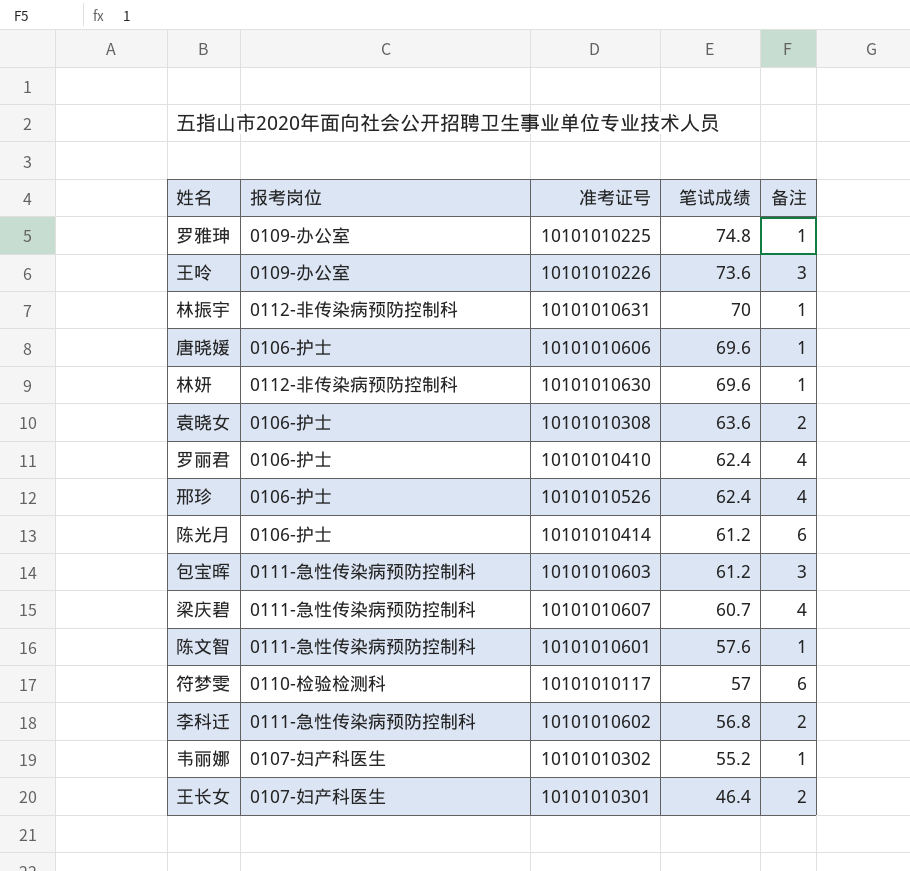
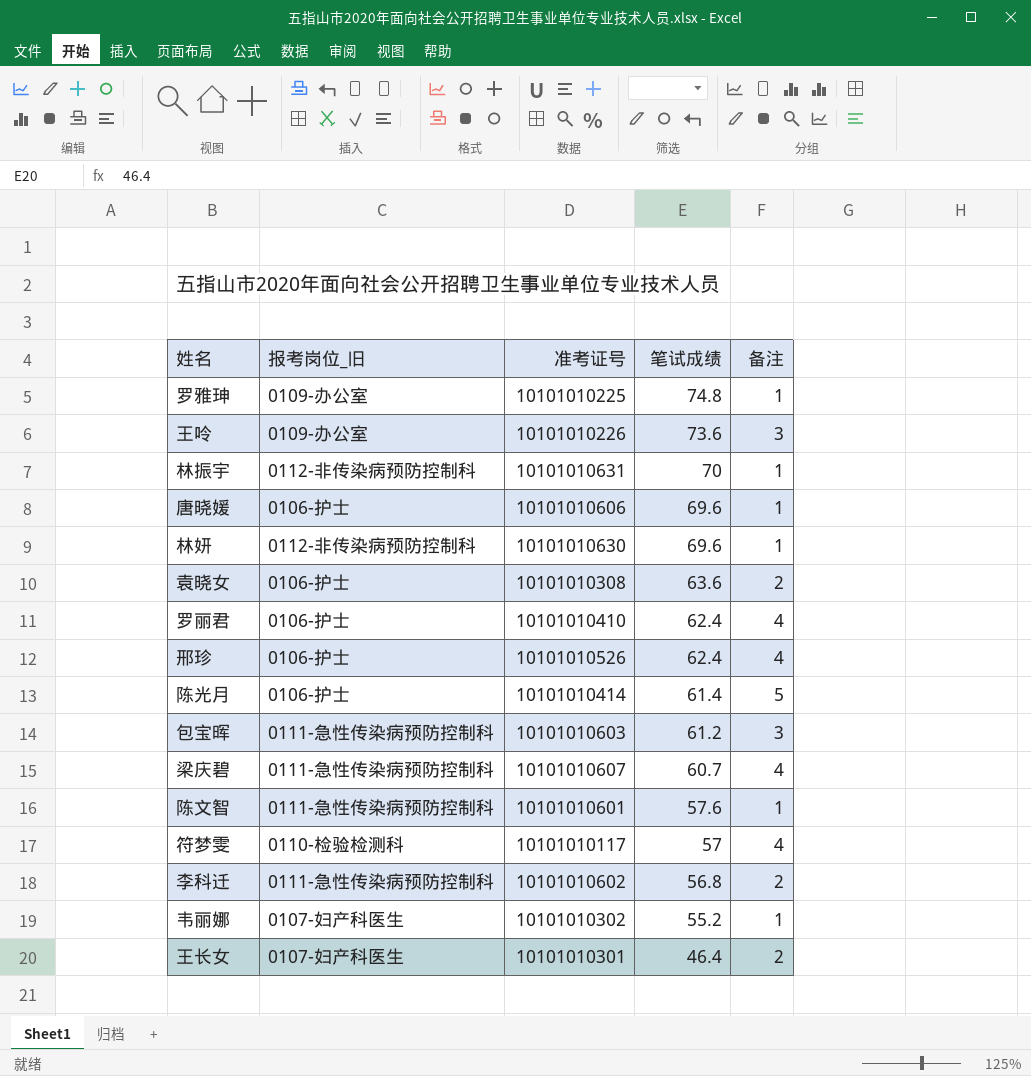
column name: 报考岗位 -> 报考岗位_旧
陈光月 | 笔试成绩: 61.2 -> 61.4
陈光月 | 备注: 6 -> 5
符梦雯 | 备注: 6 -> 4

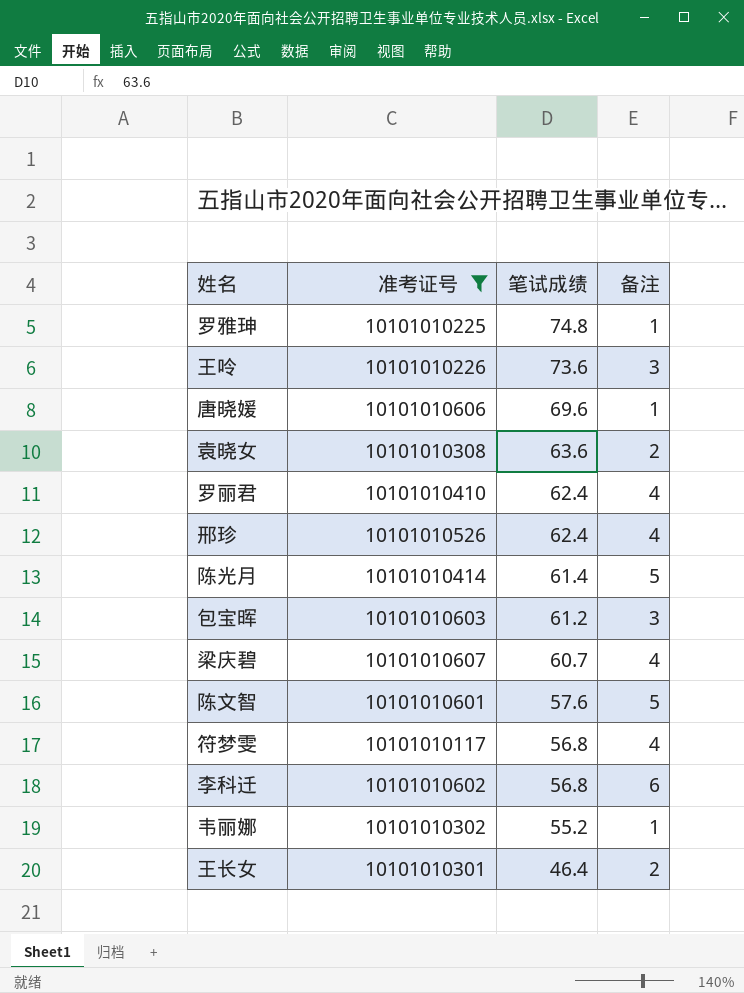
filter: none -> 准考证号 <= 10101010607
column 报考岗位_旧 | position: 2 -> none
陈文智 | 备注: 1 -> 5
符梦雯 | 笔试成绩: 57 -> 56.8
李科迁 | 备注: 2 -> 6

